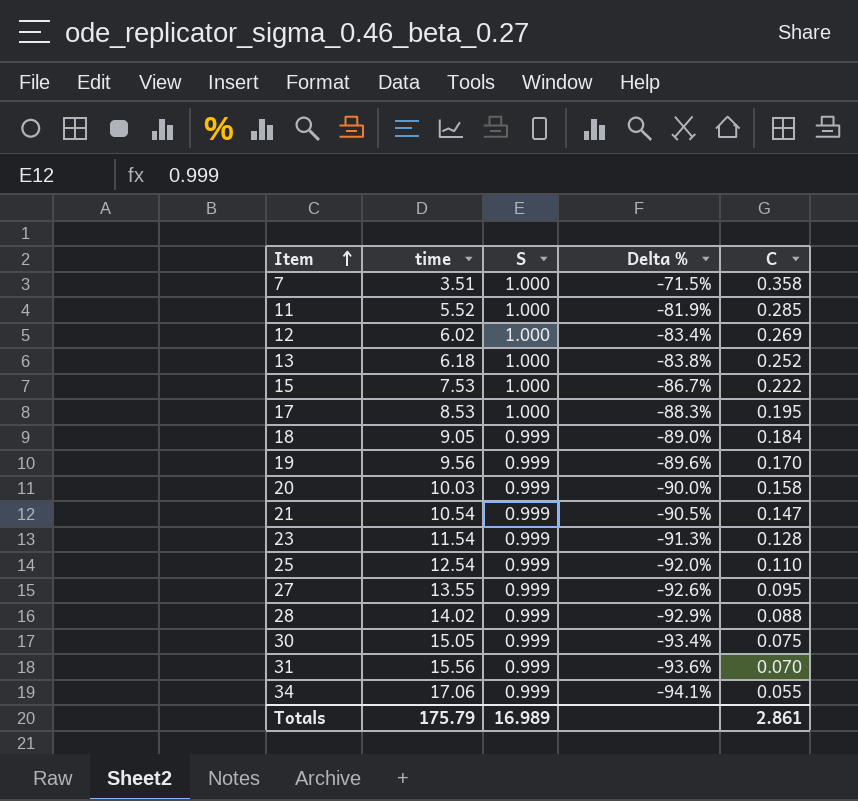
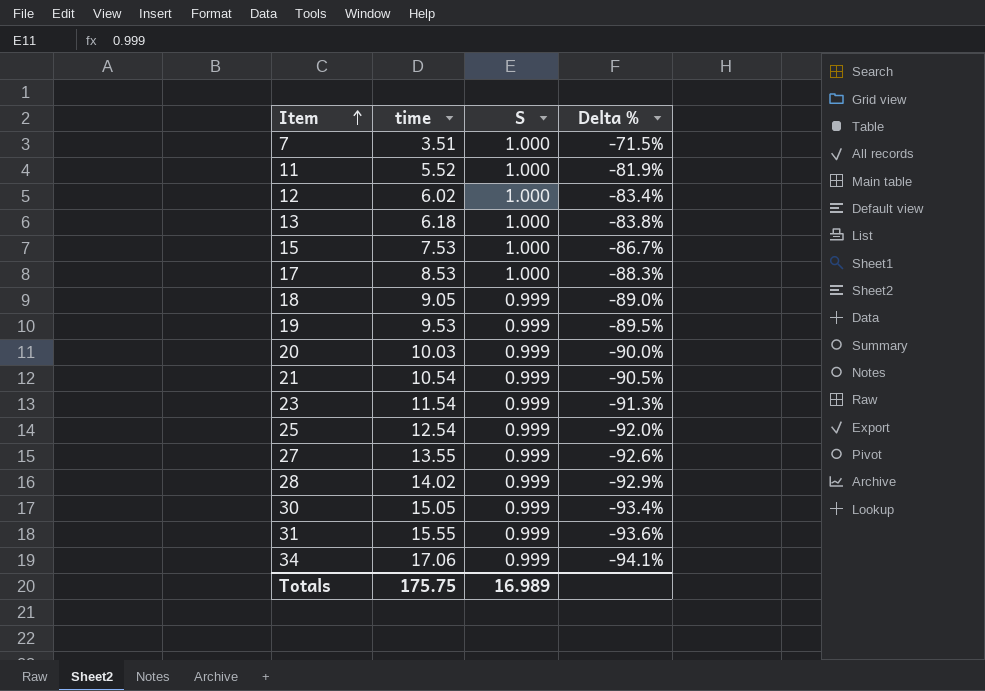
column C | position: 5 -> none
19 | time: 9.56 -> 9.53
19 | Delta %: -89.6% -> -89.5%
31 | time: 15.56 -> 15.55
Totals | time: 175.79 -> 175.75

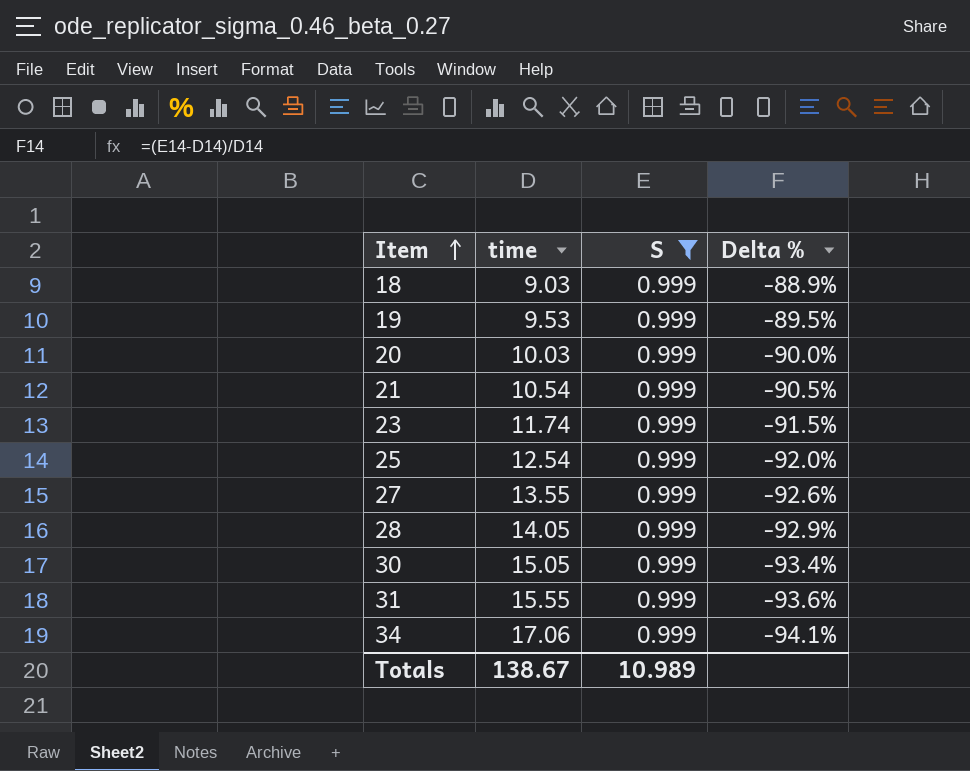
filter: none -> S = 0.999
18 | time: 9.05 -> 9.03
18 | Delta %: -89.0% -> -88.9%
23 | time: 11.54 -> 11.74
23 | Delta %: -91.3% -> -91.5%
28 | time: 14.02 -> 14.05
Totals | time: 175.75 -> 138.67
Totals | S: 16.989 -> 10.989

